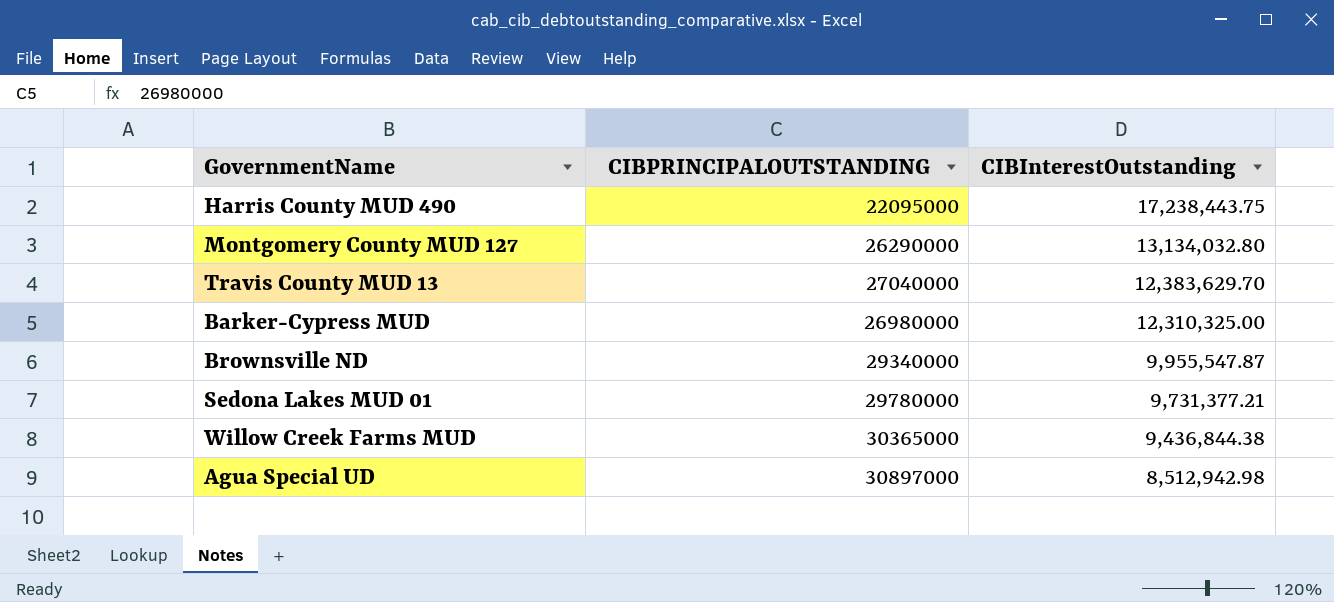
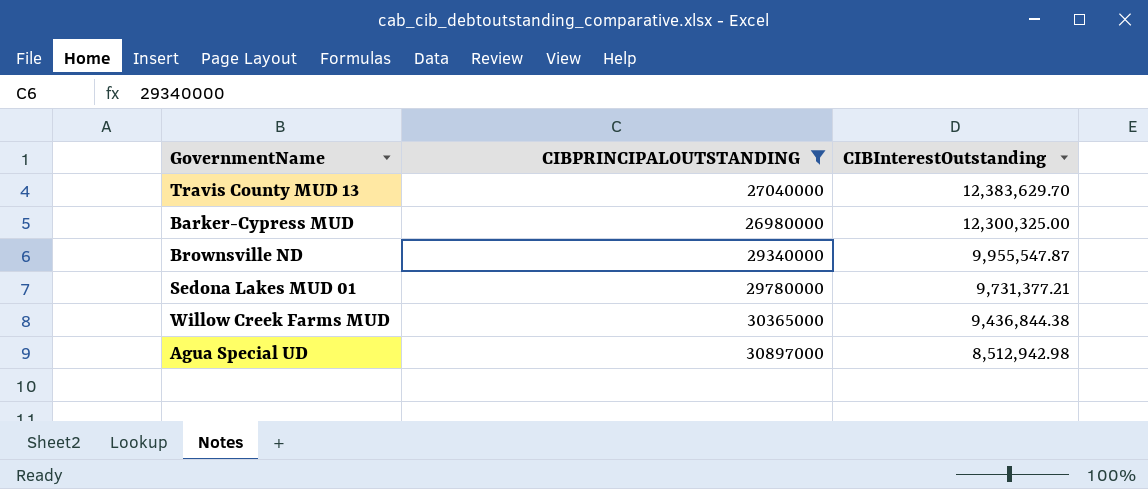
filter: none -> CIBPRINCIPALOUTSTANDING >= 26980000
Barker-Cypress MUD | CIBInterestOutstanding: 12,310,325.00 -> 12,300,325.00

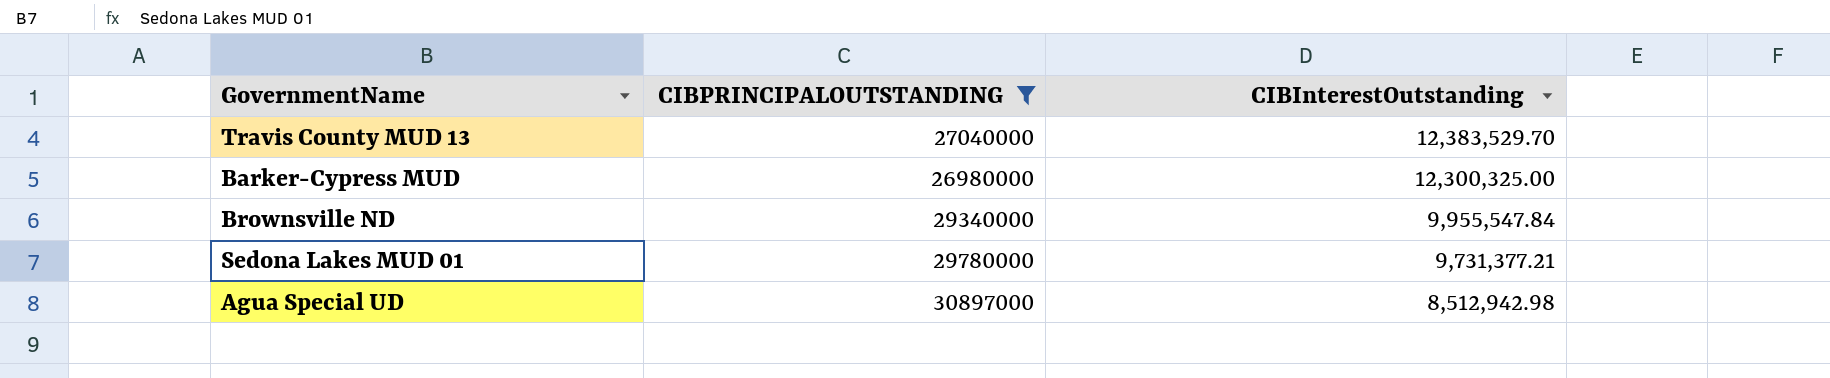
row Willow Creek Farms MUD: 30365000 | 9,436,844.38 -> none
Travis County MUD 13 | CIBInterestOutstanding: 12,383,629.70 -> 12,383,529.70
Brownsville ND | CIBInterestOutstanding: 9,955,547.87 -> 9,955,547.84

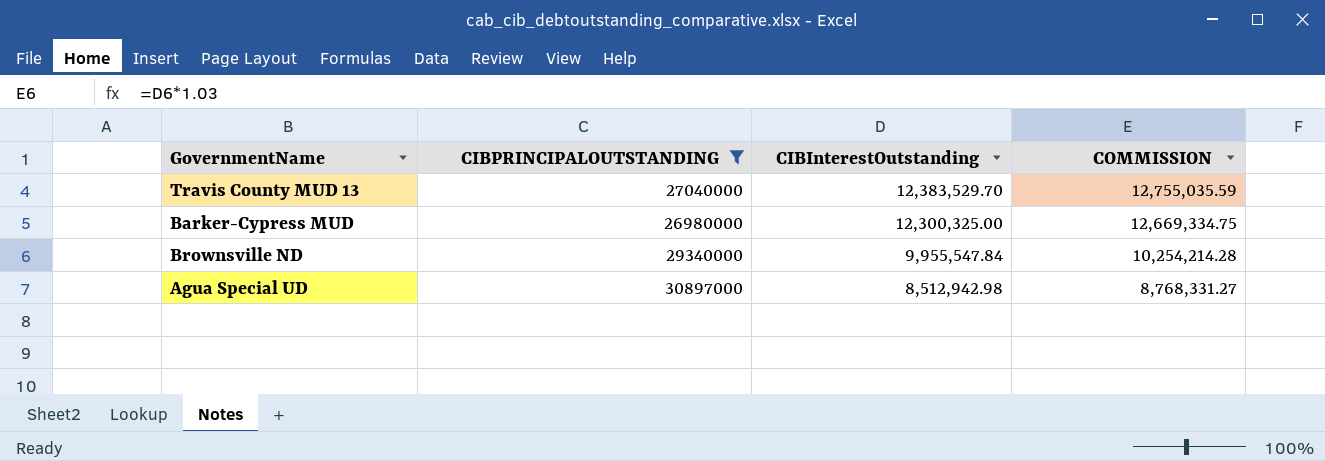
column COMMISSION | formula: none -> [CIBInterestOutstanding] * 1.03
row Sedona Lakes MUD 01: 29780000 | 9,731,377.21 -> none

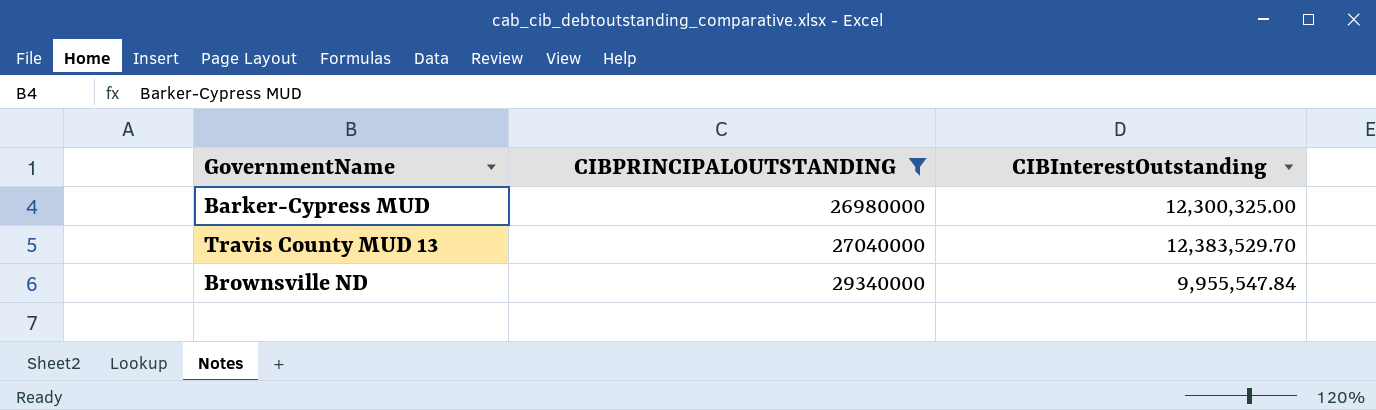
row order: CIBInterestOutstanding descending -> CIBPRINCIPALOUTSTANDING ascending
column COMMISSION | formula: [CIBInterestOutstanding] * 1.03 -> none
row Agua Special UD: 30897000 | 8,512,942.98 | 8,768,331.27 -> none

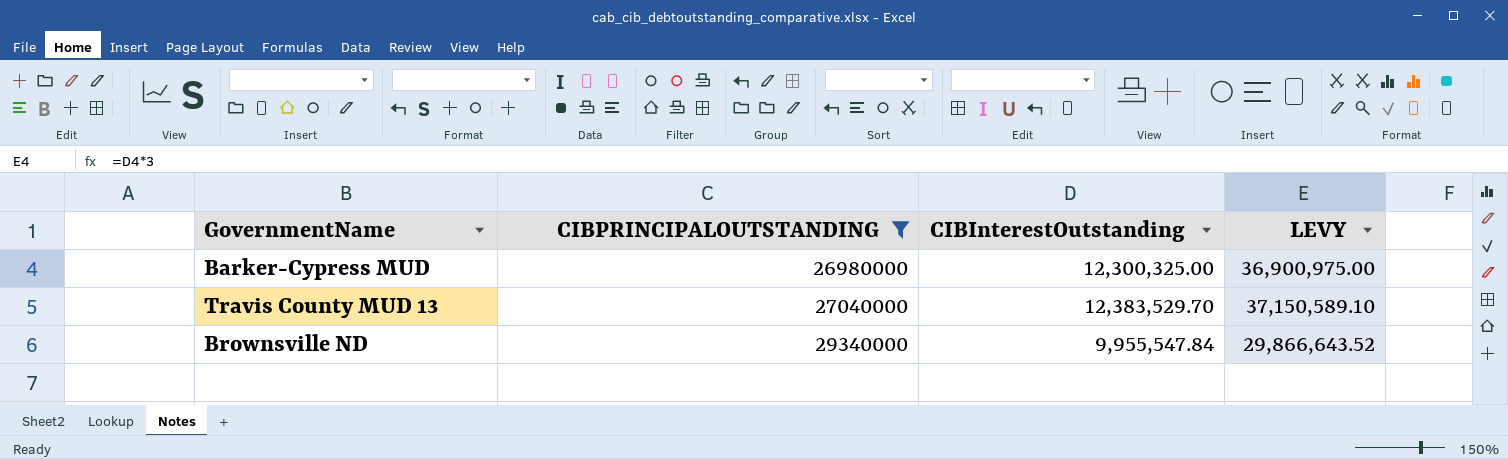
column LEVY | formula: none -> [CIBInterestOutstanding] * 3

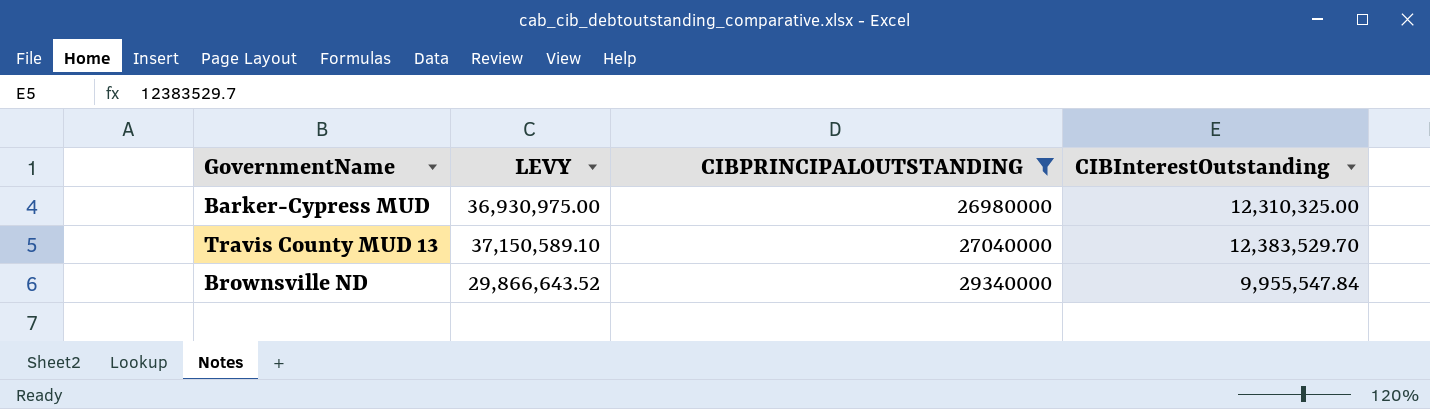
column LEVY | position: 4 -> 2
Barker-Cypress MUD | LEVY: 36,900,975.00 -> 36,930,975.00
Barker-Cypress MUD | CIBInterestOutstanding: 12,300,325.00 -> 12,310,325.00

